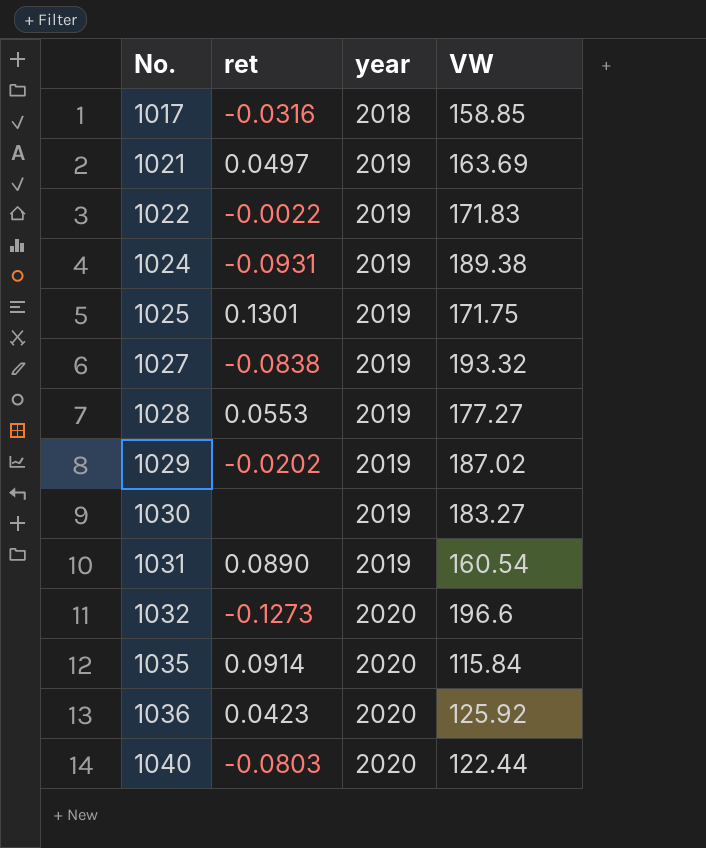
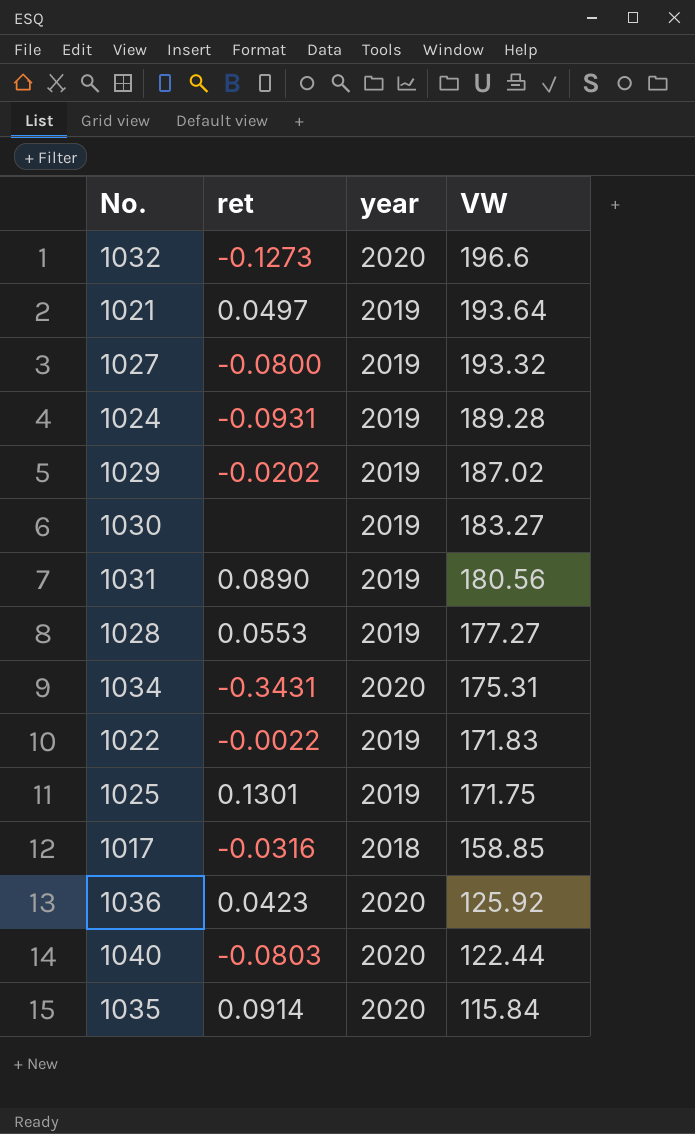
row order: No. ascending -> VW descending
1021 | VW: 163.69 -> 193.64
1027 | ret: -0.0838 -> -0.0800
1024 | VW: 189.38 -> 189.28
1031 | VW: 160.54 -> 180.56
row 1034: none -> -0.3431 | 2020 | 175.31

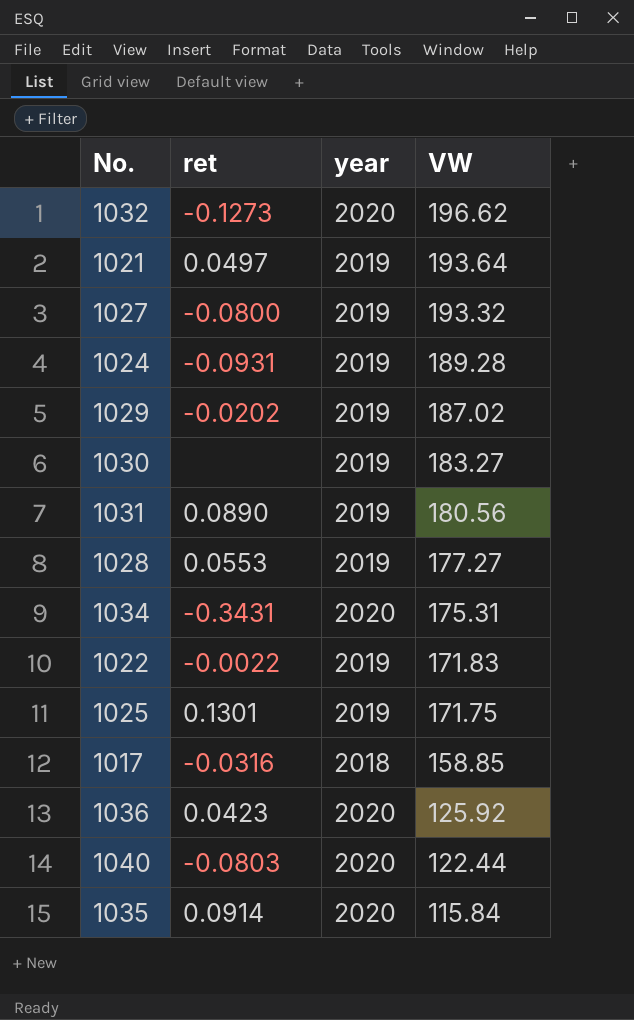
1032 | VW: 196.6 -> 196.62

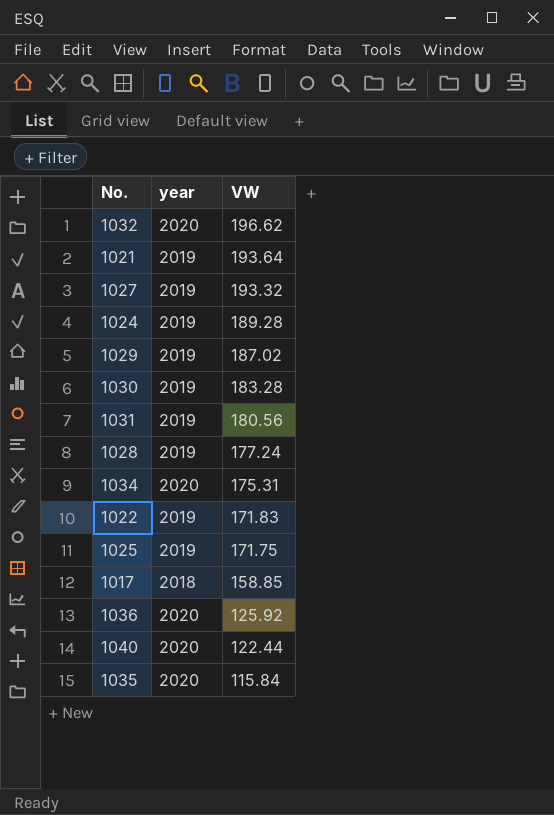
column ret | position: 2 -> none
1030 | VW: 183.27 -> 183.28
1028 | VW: 177.27 -> 177.24

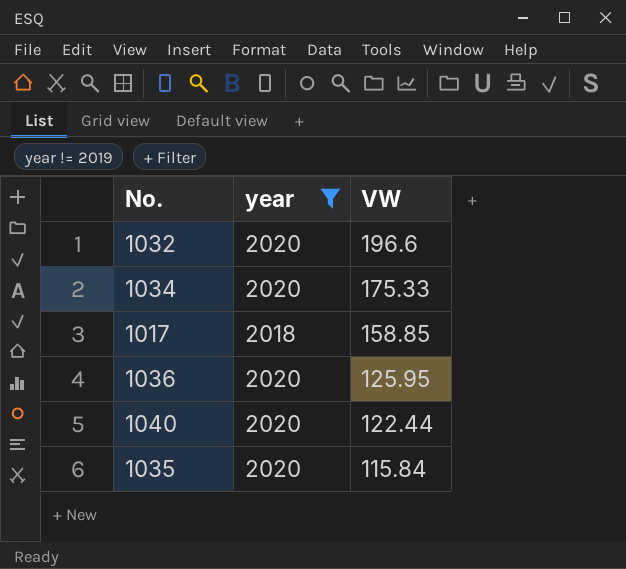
filter: none -> year != 2019
1032 | VW: 196.62 -> 196.6
1034 | VW: 175.31 -> 175.33
1036 | VW: 125.92 -> 125.95

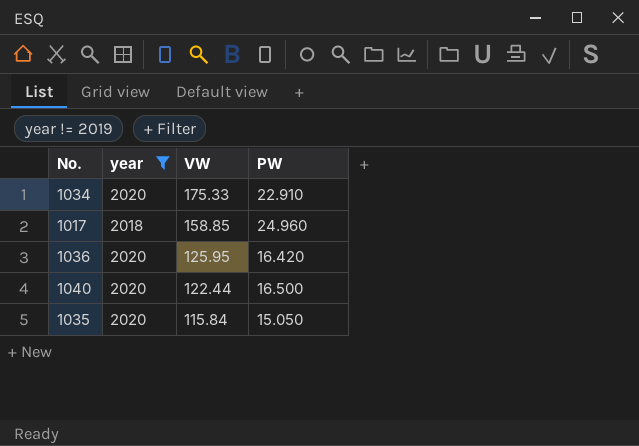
column PW | position: none -> 4
row 1032: 2020 | 196.6 -> none

